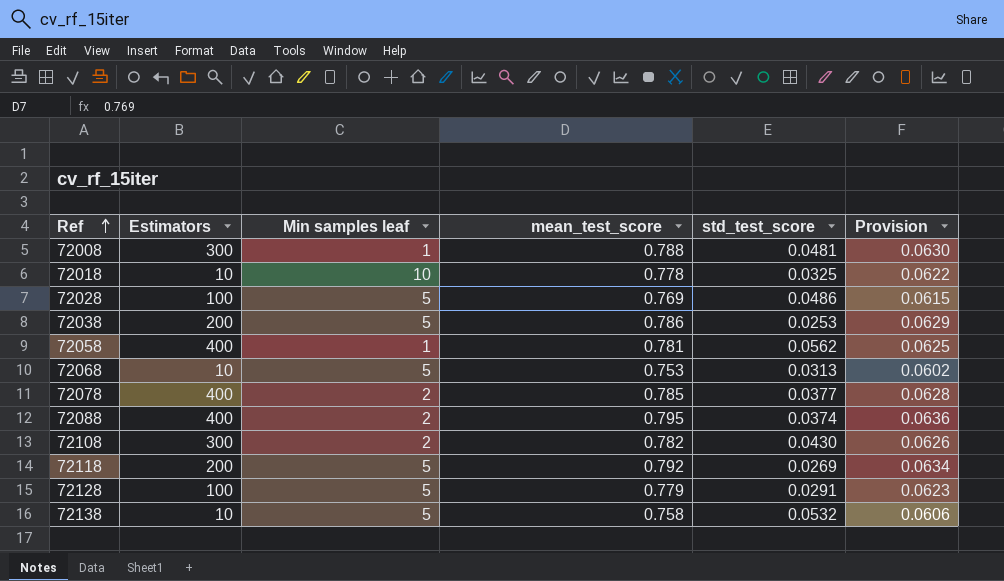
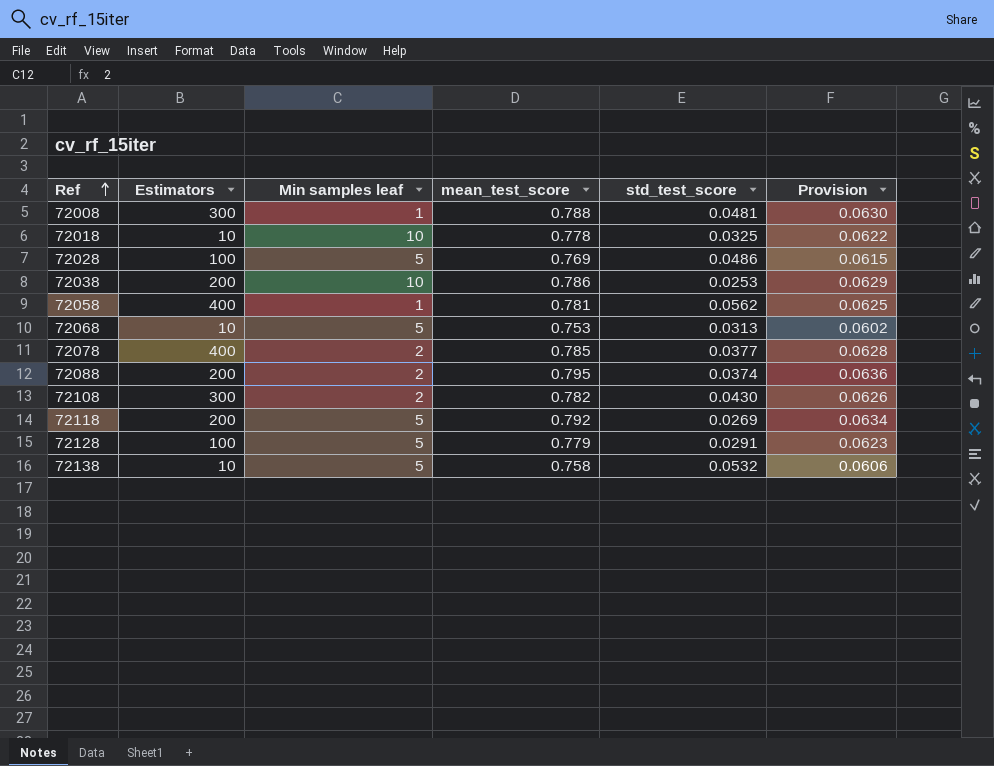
72038 | Min samples leaf: 5 -> 10
72088 | Estimators: 400 -> 200

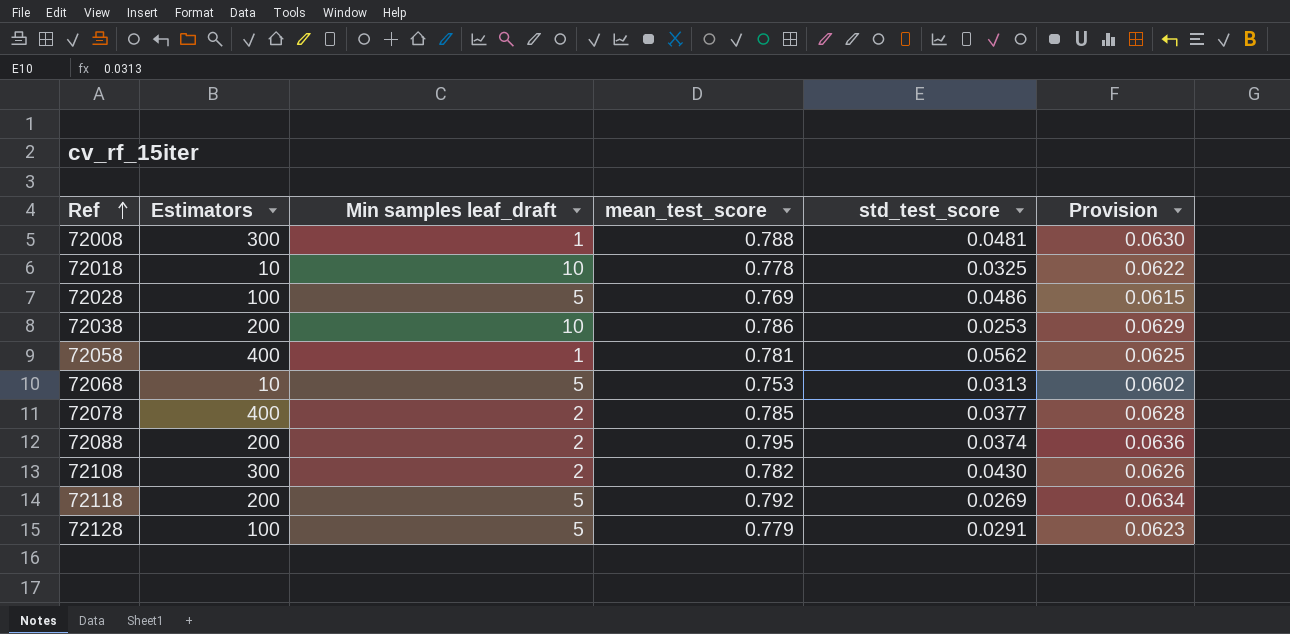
column name: Min samples leaf -> Min samples leaf_draft
row 72138: 10 | 5 | 0.758 | 0.0532 | 0.0606 -> none

